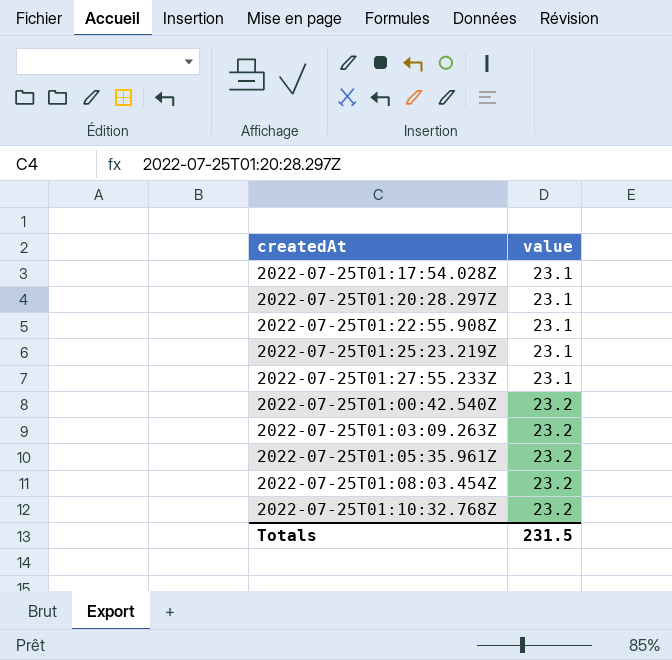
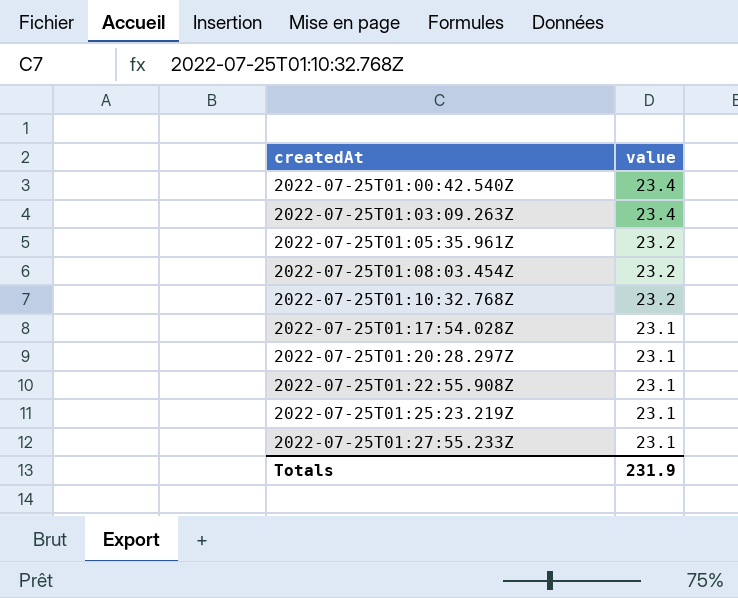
row order: value ascending -> createdAt ascending
2022-07-25T01:00:42.540Z | value: 23.2 -> 23.4
2022-07-25T01:03:09.263Z | value: 23.2 -> 23.4
Totals | value: 231.5 -> 231.9

